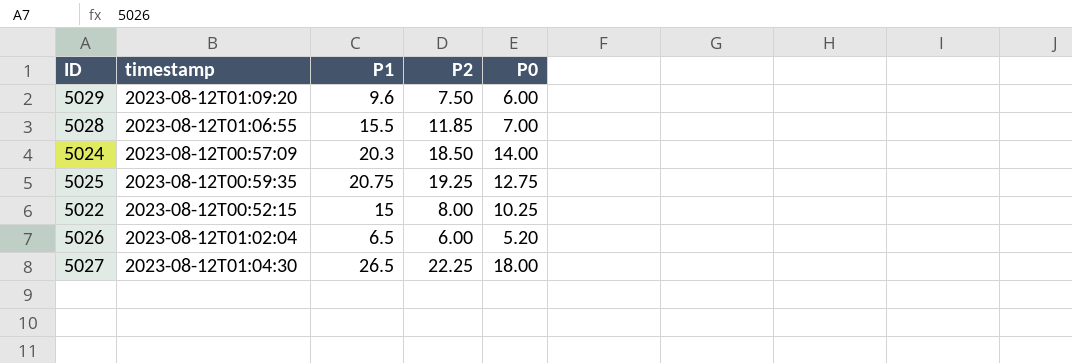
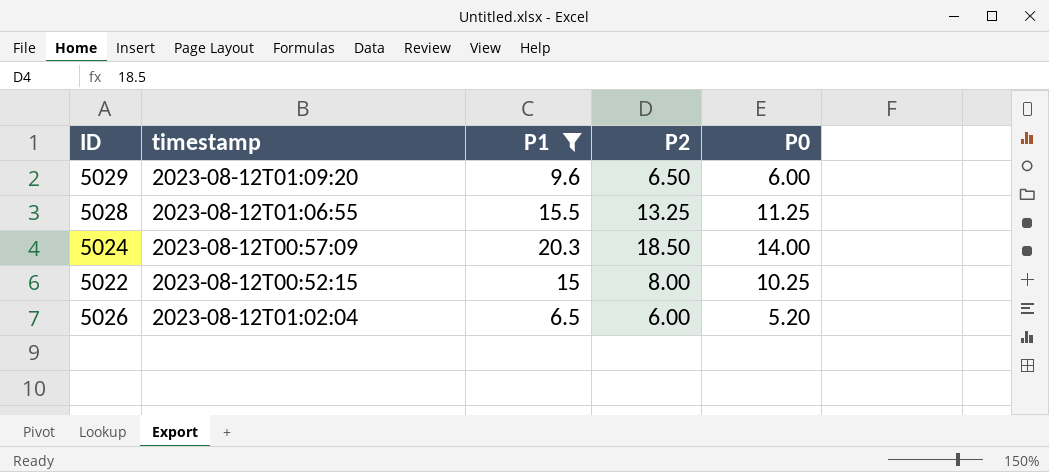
filter: none -> P1 <= 20.3
5029 | P2: 7.50 -> 6.50
5028 | P2: 11.85 -> 13.25
5028 | P0: 7.00 -> 11.25

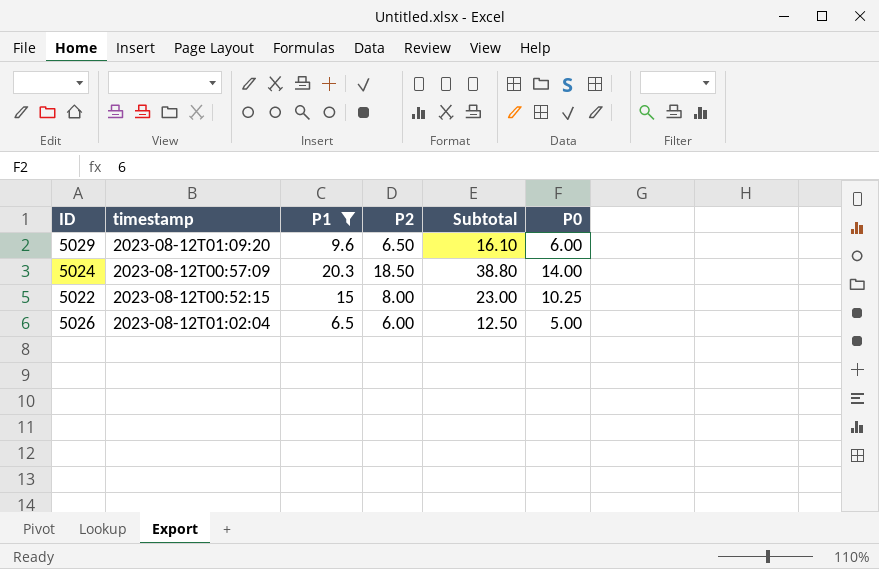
column Subtotal | formula: none -> [P1] + [P2]
row 5028: 2023-08-12T01:06:55 | 15.5 | 13.25 | 11.25 -> none
5026 | P0: 5.20 -> 5.00

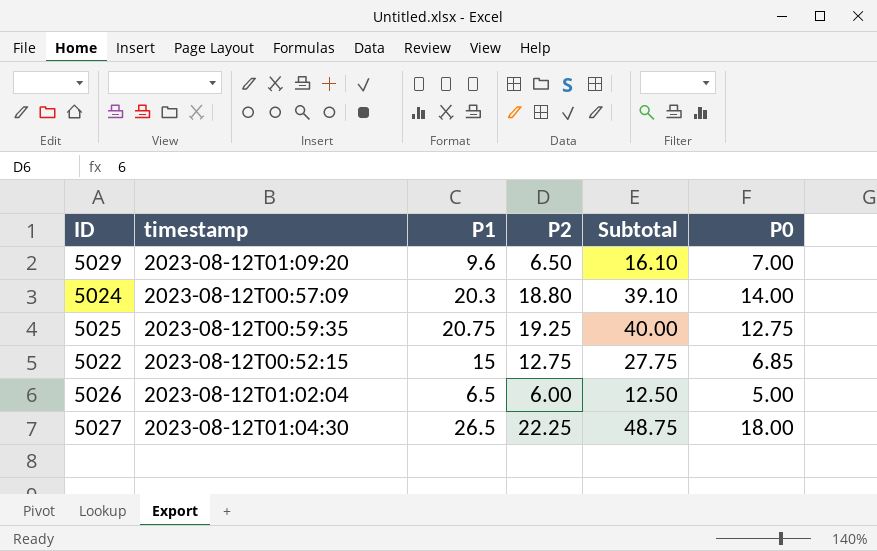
filter: P1 <= 20.3 -> none
5029 | P0: 6.00 -> 7.00
5024 | P2: 18.50 -> 18.80
5024 | Subtotal: 38.80 -> 39.10
5022 | P2: 8.00 -> 12.75
5022 | Subtotal: 23.00 -> 27.75
5022 | P0: 10.25 -> 6.85

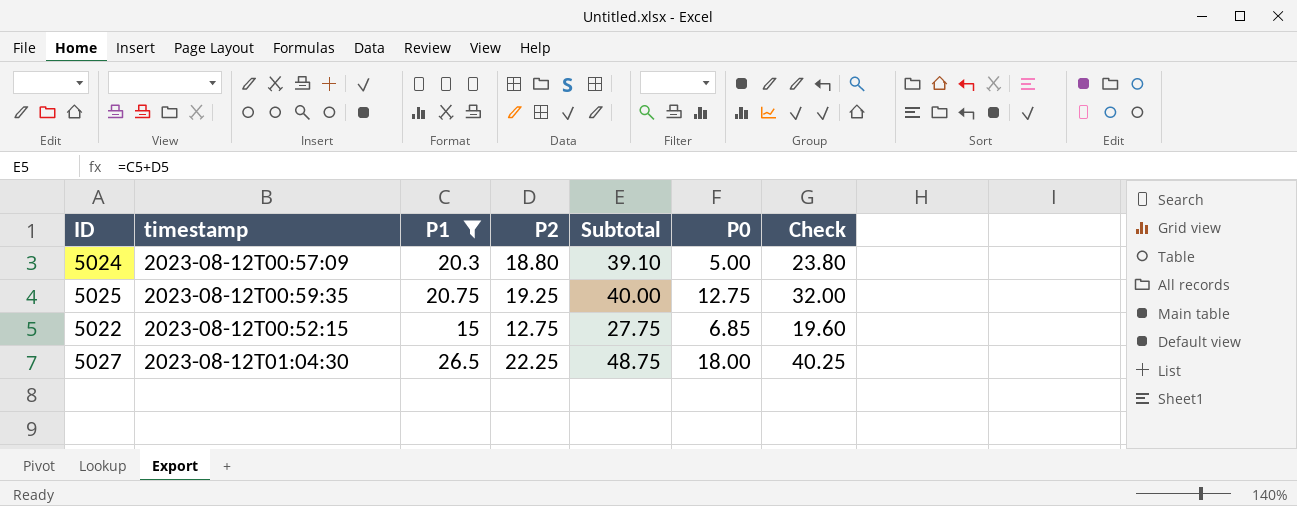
filter: none -> P1 >= 15
column Check | formula: none -> [P2] + [P0]
5024 | P0: 14.00 -> 5.00

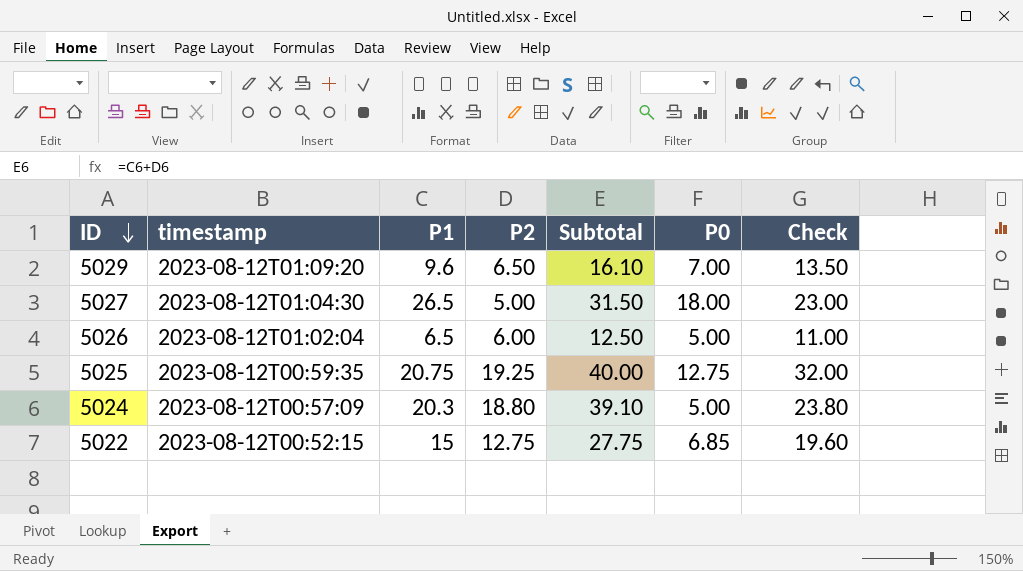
filter: P1 >= 15 -> none
row order: none -> ID descending
5027 | P2: 22.25 -> 5.00
5027 | Subtotal: 48.75 -> 31.50
5027 | Check: 40.25 -> 23.00

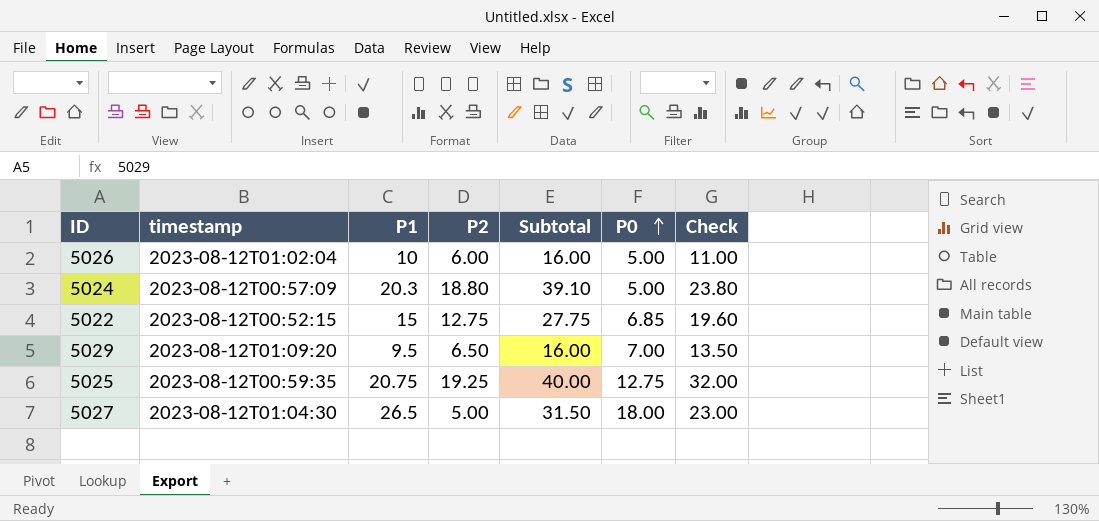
row order: ID descending -> P0 ascending
5026 | P1: 6.5 -> 10
5026 | Subtotal: 12.50 -> 16.00
5029 | P1: 9.6 -> 9.5
5029 | Subtotal: 16.10 -> 16.00

